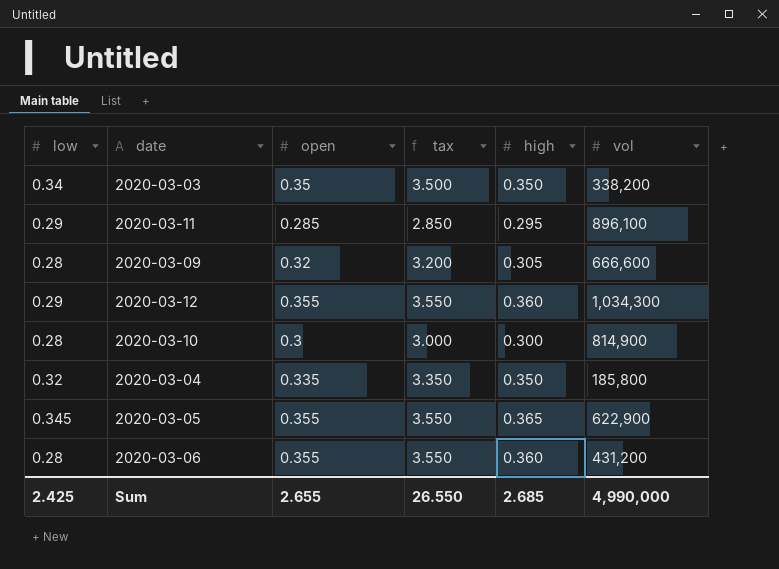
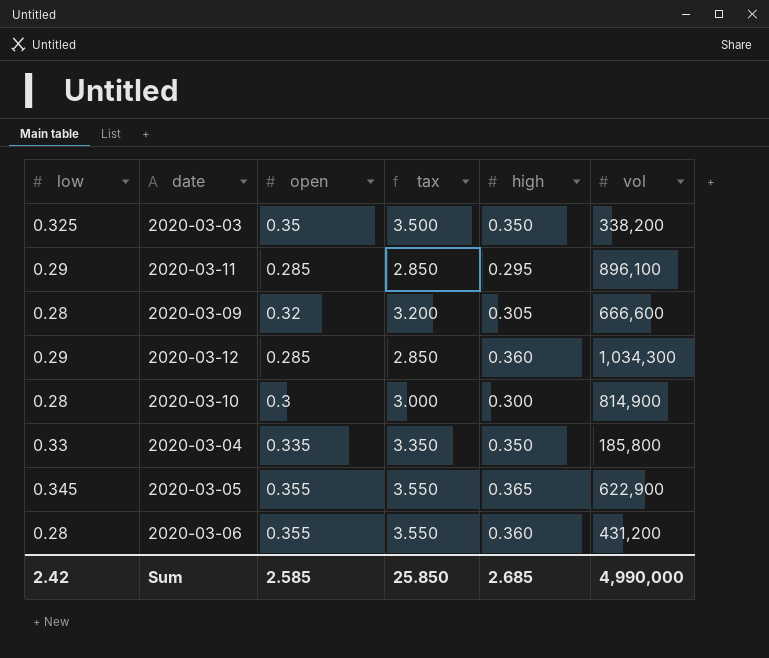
2020-03-03 | low: 0.34 -> 0.325
2020-03-12 | open: 0.355 -> 0.285
2020-03-12 | tax: 3.550 -> 2.850
2020-03-04 | low: 0.32 -> 0.33
Sum | low: 2.425 -> 2.42
Sum | open: 2.655 -> 2.585
Sum | tax: 26.550 -> 25.850

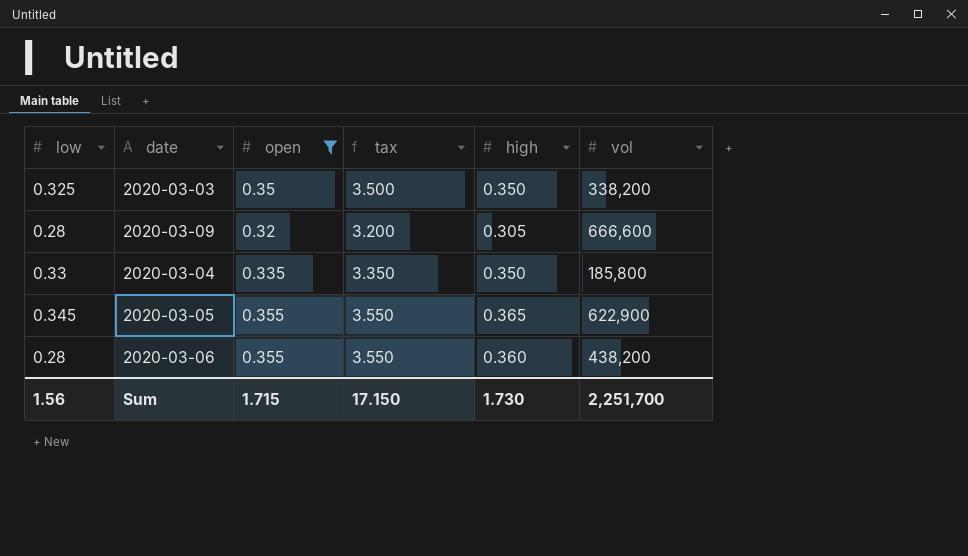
filter: none -> open >= 0.32
2020-03-06 | vol: 431,200 -> 438,200
Sum | low: 2.42 -> 1.56
Sum | open: 2.585 -> 1.715
Sum | tax: 25.850 -> 17.150
Sum | high: 2.685 -> 1.730
Sum | vol: 4,990,000 -> 2,251,700

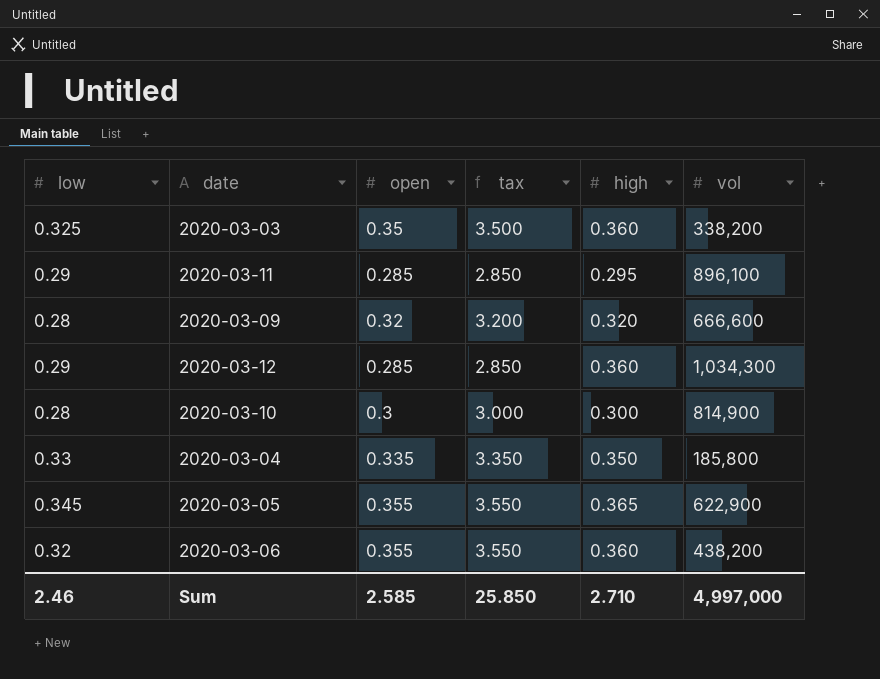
filter: open >= 0.32 -> none
2020-03-03 | high: 0.350 -> 0.360
2020-03-09 | high: 0.305 -> 0.320
2020-03-06 | low: 0.28 -> 0.32
Sum | low: 1.56 -> 2.46
Sum | open: 1.715 -> 2.585
Sum | tax: 17.150 -> 25.850
Sum | high: 1.730 -> 2.710
Sum | vol: 2,251,700 -> 4,997,000

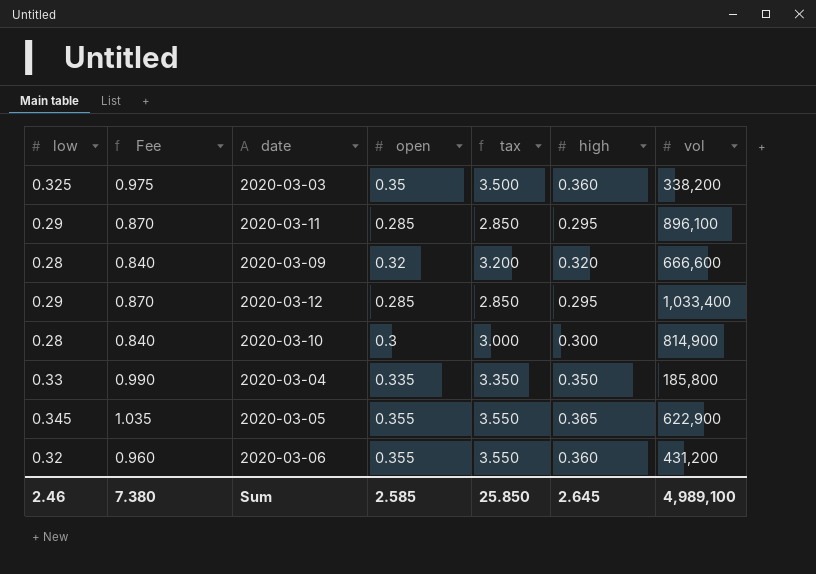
column Fee | formula: none -> [low] * 3
2020-03-12 | high: 0.360 -> 0.295
2020-03-12 | vol: 1,034,300 -> 1,033,400
2020-03-06 | vol: 438,200 -> 431,200
Sum | high: 2.710 -> 2.645
Sum | vol: 4,997,000 -> 4,989,100

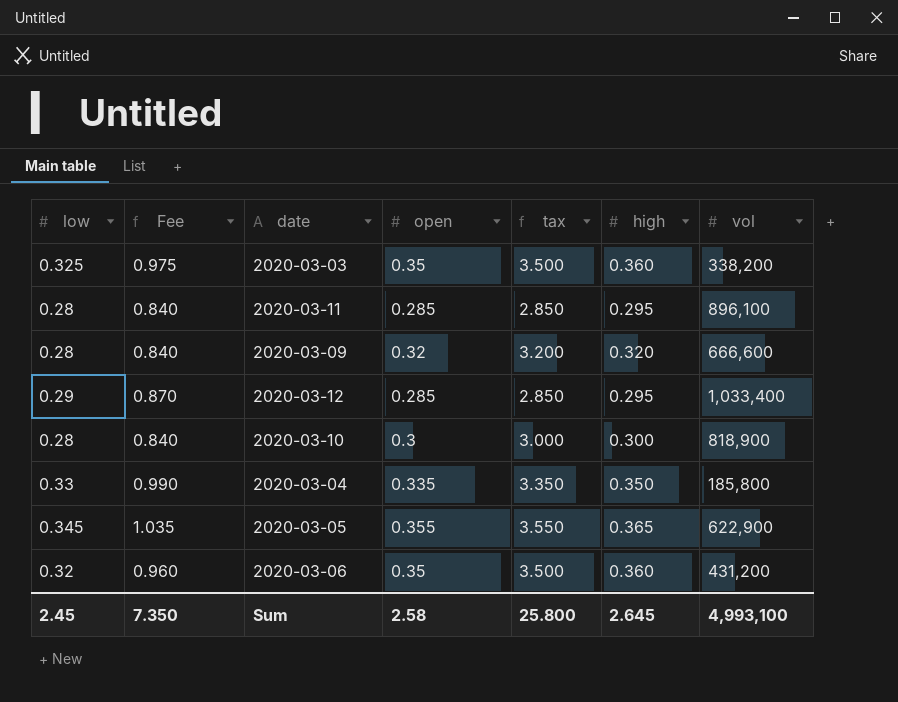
2020-03-11 | low: 0.29 -> 0.28
2020-03-11 | Fee: 0.870 -> 0.840
2020-03-10 | vol: 814,900 -> 818,900
2020-03-06 | open: 0.355 -> 0.35
2020-03-06 | tax: 3.550 -> 3.500
Sum | low: 2.46 -> 2.45
Sum | Fee: 7.380 -> 7.350
Sum | open: 2.585 -> 2.58
Sum | tax: 25.850 -> 25.800
Sum | vol: 4,989,100 -> 4,993,100

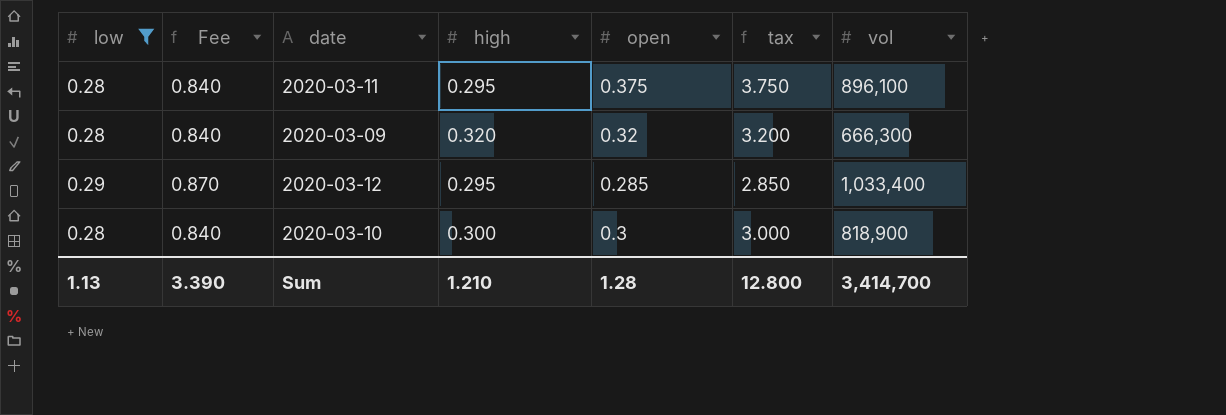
filter: none -> low <= 0.29
column high | position: 6 -> 4
2020-03-11 | open: 0.285 -> 0.375
2020-03-11 | tax: 2.850 -> 3.750
2020-03-09 | vol: 666,600 -> 666,300
Sum | low: 2.45 -> 1.13
Sum | Fee: 7.350 -> 3.390
Sum | high: 2.645 -> 1.210
Sum | open: 2.58 -> 1.28
Sum | tax: 25.800 -> 12.800
Sum | vol: 4,993,100 -> 3,414,700

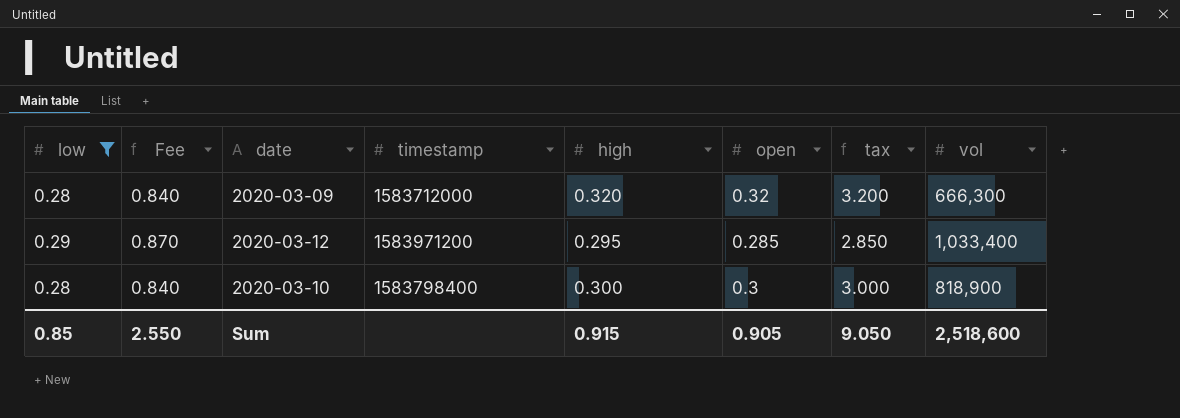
column timestamp | position: none -> 4
row 2020-03-11: 0.28 | 0.840 | 0.295 | 0.375 | 3.750 | 896,100 -> none
Sum | low: 1.13 -> 0.85
Sum | Fee: 3.390 -> 2.550
Sum | high: 1.210 -> 0.915
Sum | open: 1.28 -> 0.905
Sum | tax: 12.800 -> 9.050
Sum | vol: 3,414,700 -> 2,518,600

